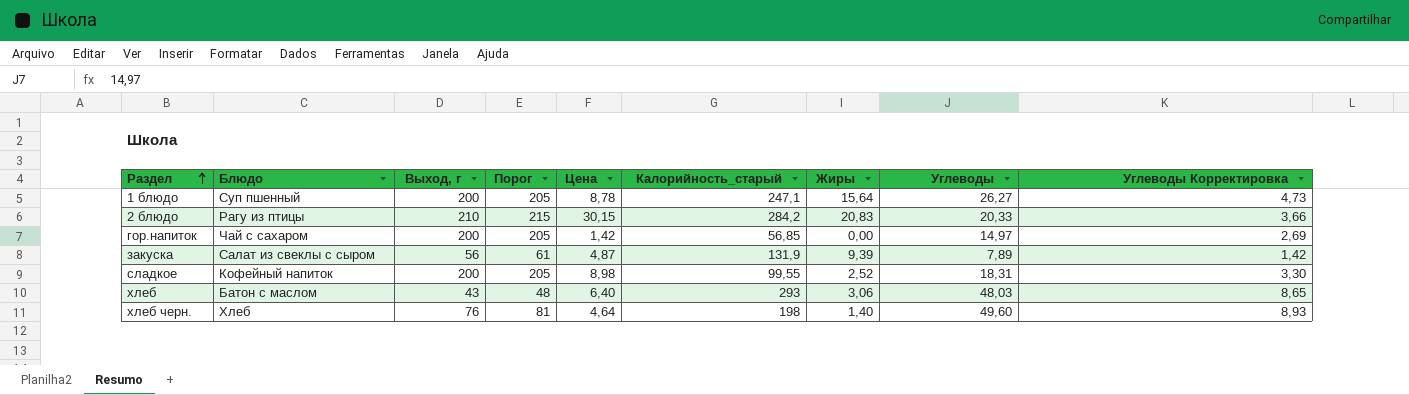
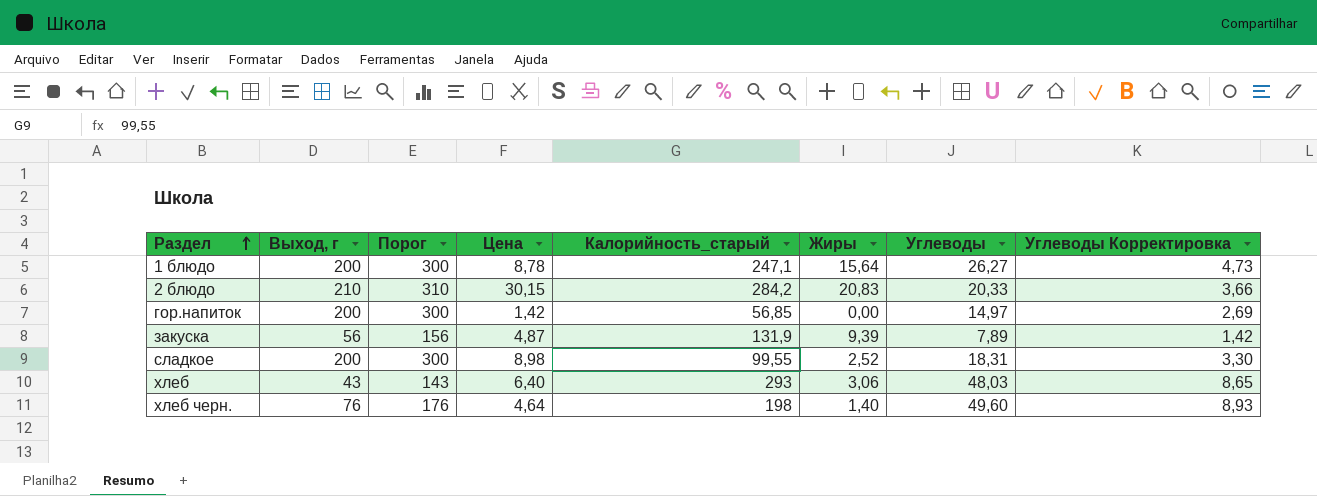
column Блюдо | position: 2 -> none
column Порог | formula: [Выход, г] + 5 -> [Выход, г] + 100

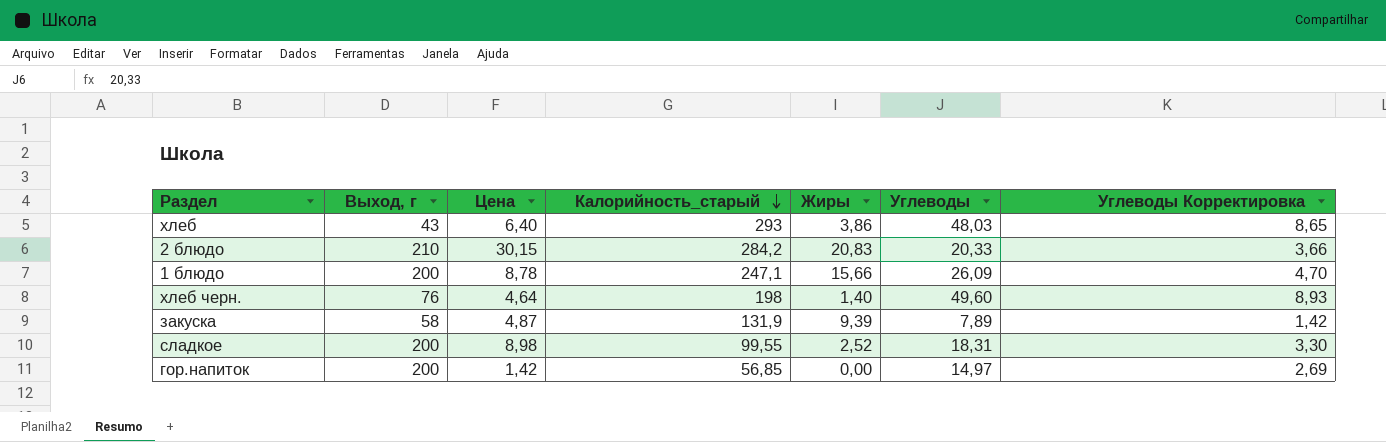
row order: Раздел ascending -> Калорийность_старый descending
column Порог | formula: [Выход, г] + 100 -> none
хлеб | Жиры: 3,06 -> 3,86
1 блюдо | Жиры: 15,64 -> 15,66
1 блюдо | Углеводы: 26,27 -> 26,09
1 блюдо | Углеводы Корректировка: 4,73 -> 4,70
закуска | Выход, г: 56 -> 58

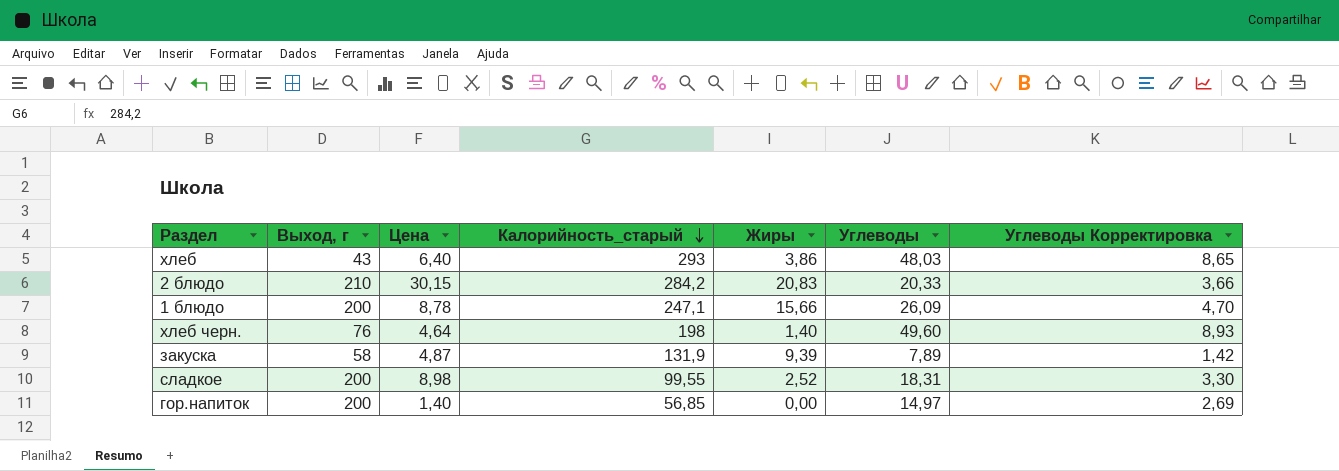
гор.напиток | Цена: 1,42 -> 1,40

